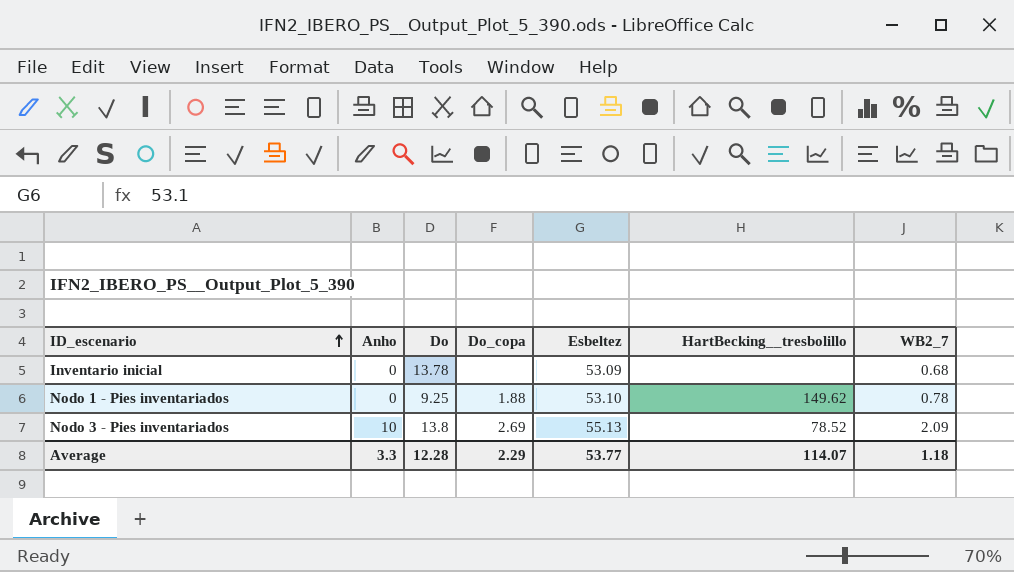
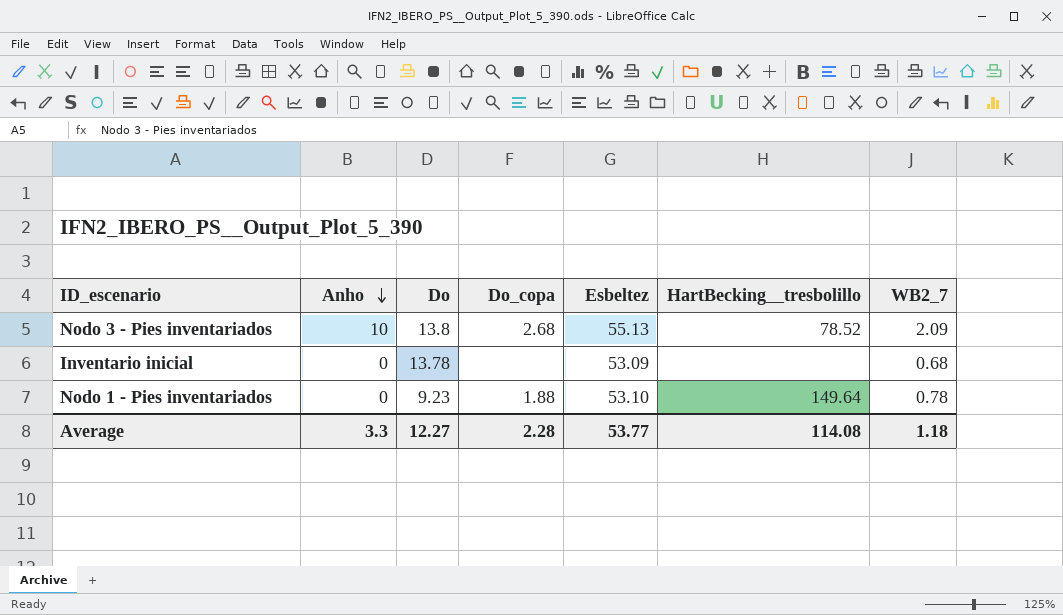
row order: ID_escenario ascending -> Anho descending
Nodo 3 - Pies inventariados | Do_copa: 2.69 -> 2.68
Nodo 1 - Pies inventariados | Do: 9.25 -> 9.23
Nodo 1 - Pies inventariados | HartBecking__tresbolillo: 149.62 -> 149.64
Average | Do: 12.28 -> 12.27
Average | Do_copa: 2.29 -> 2.28
Average | HartBecking__tresbolillo: 114.07 -> 114.08

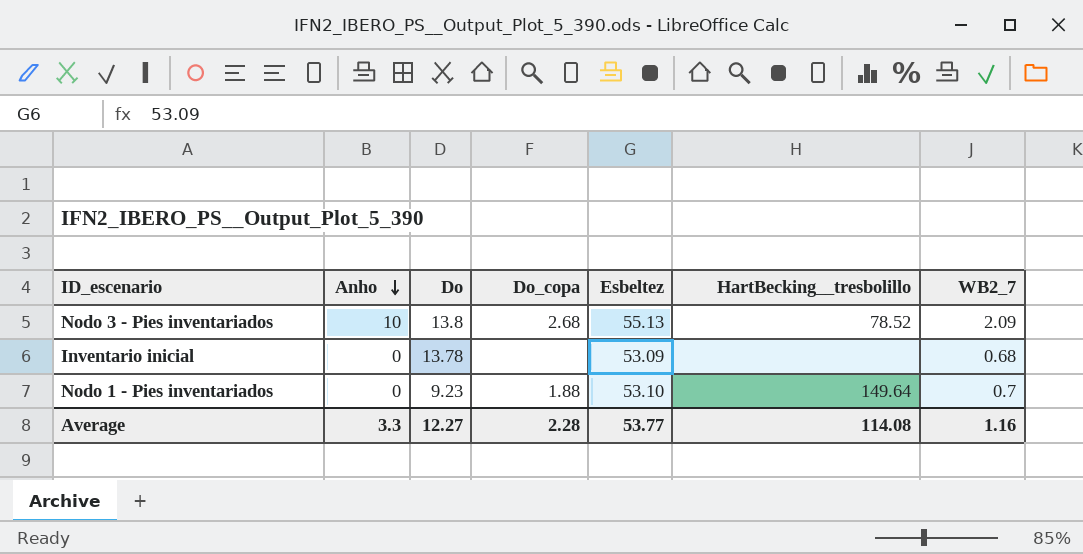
Nodo 1 - Pies inventariados | WB2_7: 0.78 -> 0.7
Average | WB2_7: 1.18 -> 1.16

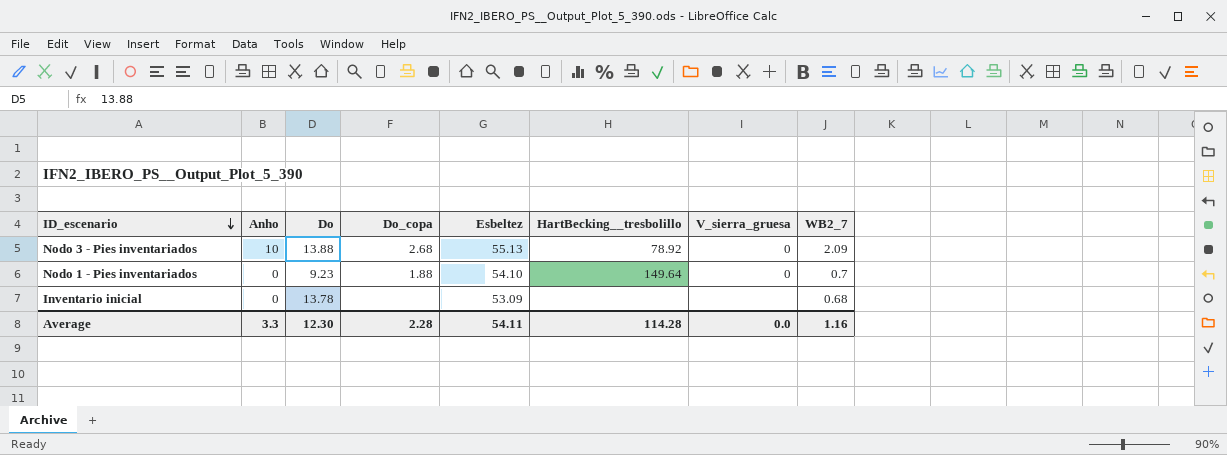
row order: Anho descending -> ID_escenario descending
column V_sierra_gruesa | position: none -> 7
Nodo 3 - Pies inventariados | Do: 13.8 -> 13.88
Nodo 3 - Pies inventariados | HartBecking__tresbolillo: 78.52 -> 78.92
Nodo 1 - Pies inventariados | Esbeltez: 53.10 -> 54.10
Average | Do: 12.27 -> 12.30
Average | Esbeltez: 53.77 -> 54.11
Average | HartBecking__tresbolillo: 114.08 -> 114.28

